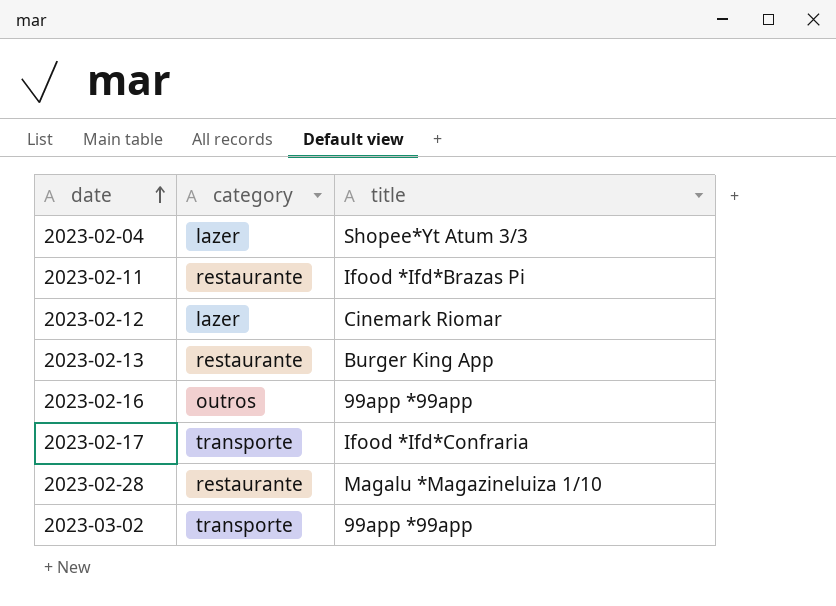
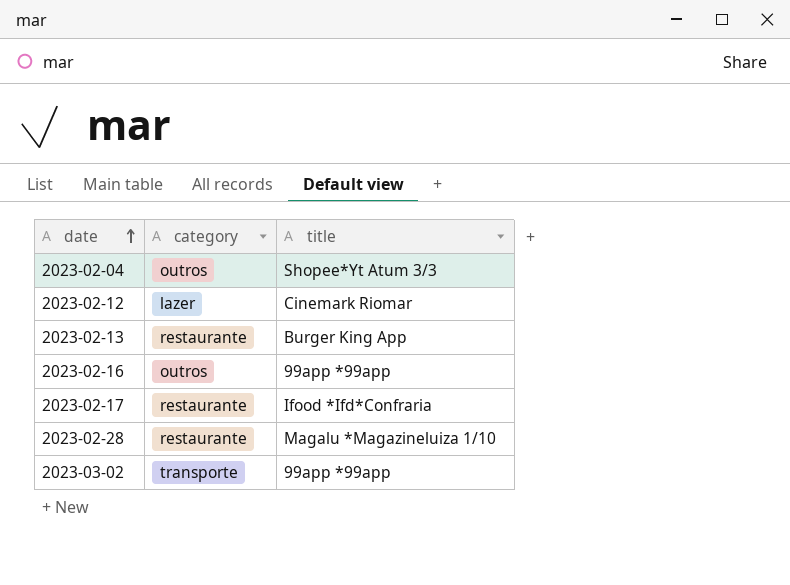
row 2023-02-11: restaurante | Ifood *Ifd*Brazas Pi -> none
2023-02-04 | category: lazer -> outros
2023-02-17 | category: transporte -> restaurante

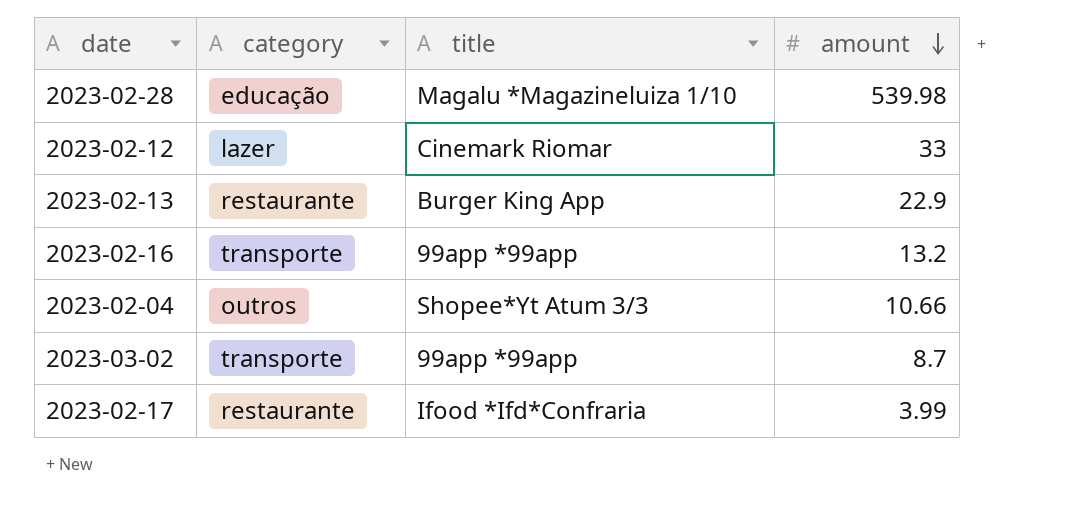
row order: date ascending -> amount descending
column amount | position: none -> 4
2023-02-28 | category: restaurante -> educação
2023-02-16 | category: outros -> transporte

